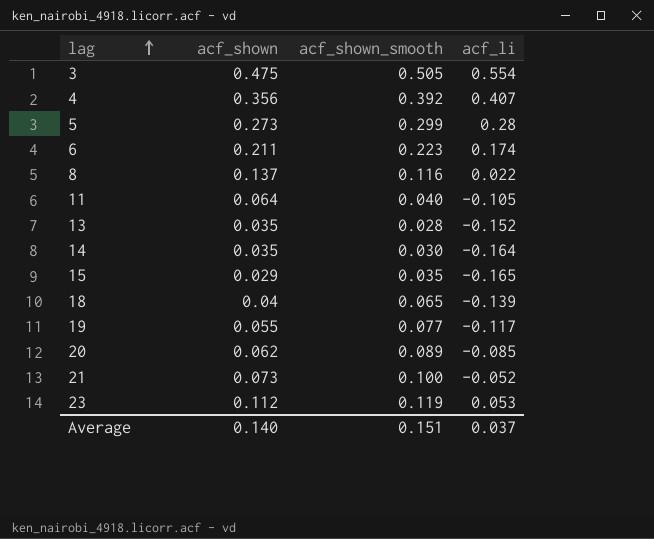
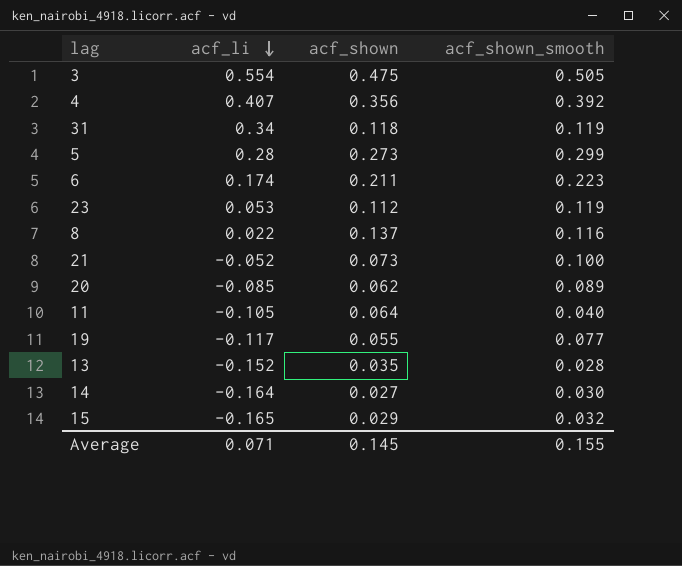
row order: lag ascending -> acf_li descending
column acf_li | position: 4 -> 2
row 18: 0.04 | 0.065 | -0.139 -> none
row 31: none -> 0.34 | 0.118 | 0.119
14 | acf_shown: 0.035 -> 0.027
15 | acf_shown_smooth: 0.035 -> 0.032
Average | acf_li: 0.037 -> 0.071
Average | acf_shown: 0.140 -> 0.145
Average | acf_shown_smooth: 0.151 -> 0.155

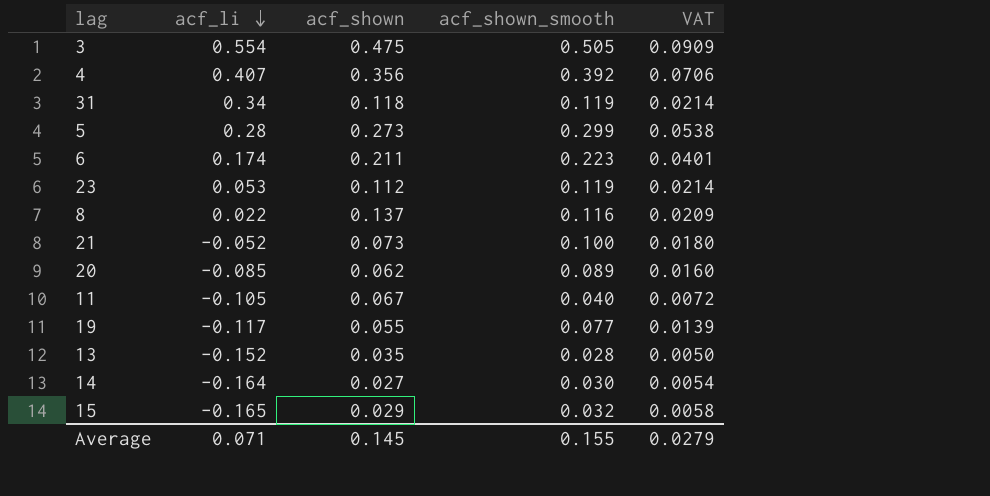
column VAT | formula: none -> [acf_shown_smooth] * 0.18
11 | acf_shown: 0.064 -> 0.067

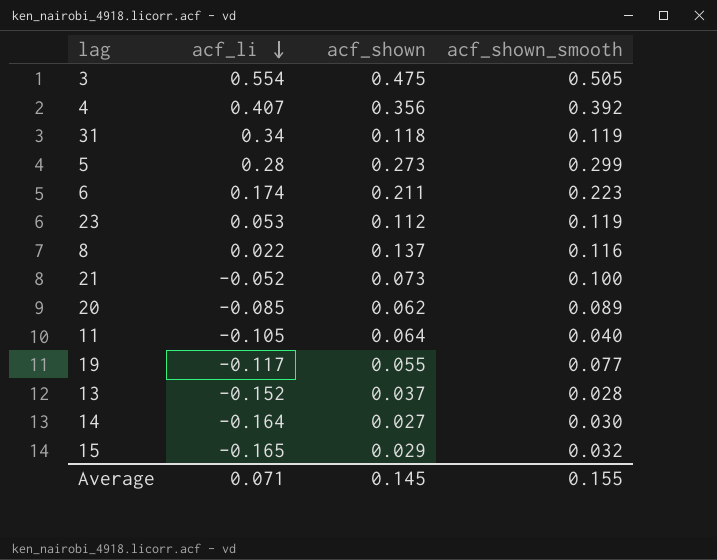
column VAT | formula: [acf_shown_smooth] * 0.18 -> none
11 | acf_shown: 0.067 -> 0.064
13 | acf_shown: 0.035 -> 0.037

